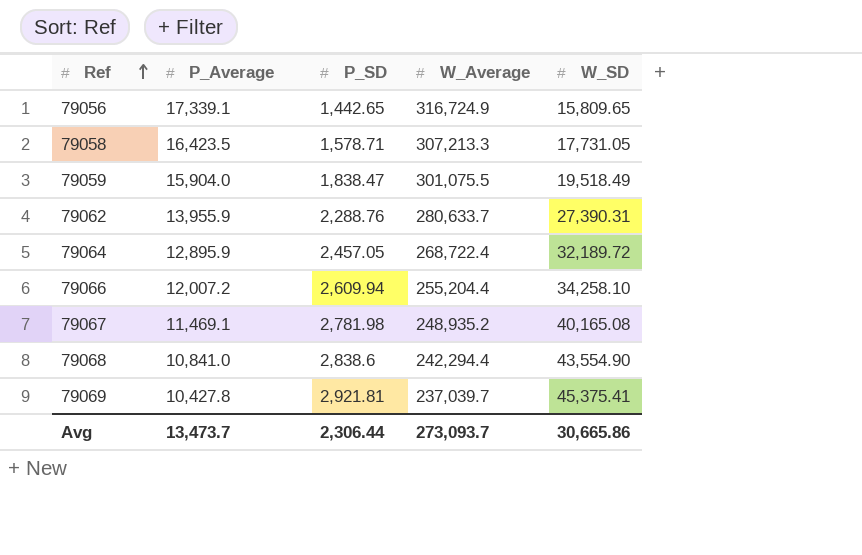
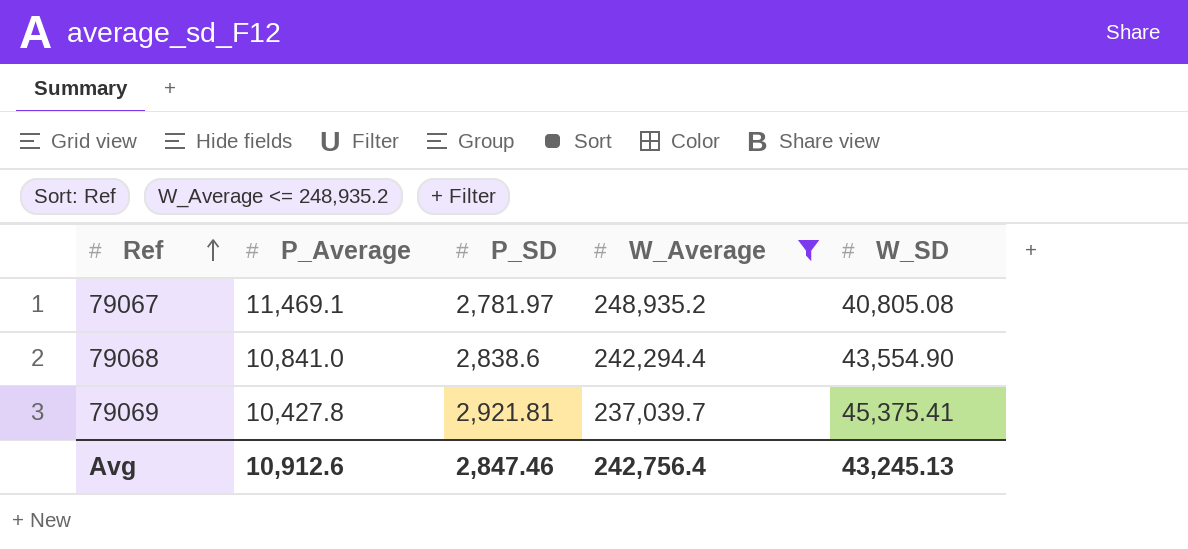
filter: none -> W_Average <= 248,935.2
79067 | P_SD: 2,781.98 -> 2,781.97
79067 | W_SD: 40,165.08 -> 40,805.08
Avg | P_Average: 13,473.7 -> 10,912.6
Avg | P_SD: 2,306.44 -> 2,847.46
Avg | W_Average: 273,093.7 -> 242,756.4
Avg | W_SD: 30,665.86 -> 43,245.13

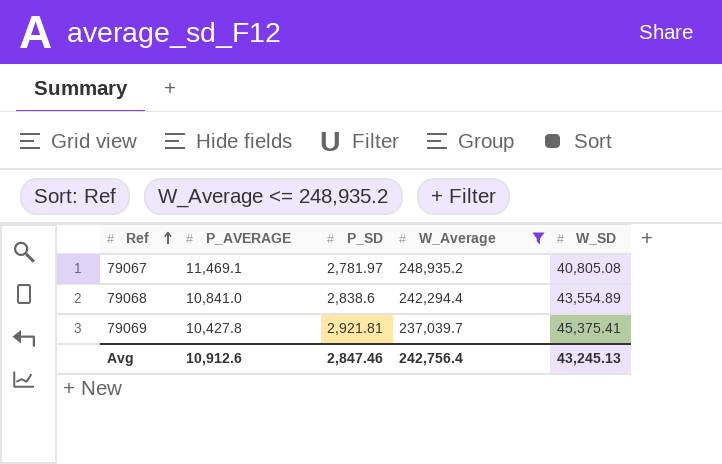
column name: P_Average -> P_AVERAGE
79068 | W_SD: 43,554.90 -> 43,554.89

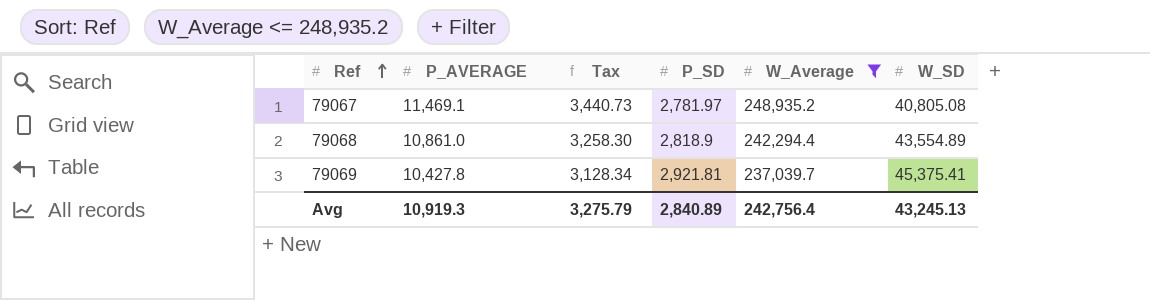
column Tax | formula: none -> [P_AVERAGE] * 0.3
79068 | P_AVERAGE: 10,841.0 -> 10,861.0
79068 | P_SD: 2,838.6 -> 2,818.9
Avg | P_AVERAGE: 10,912.6 -> 10,919.3
Avg | P_SD: 2,847.46 -> 2,840.89

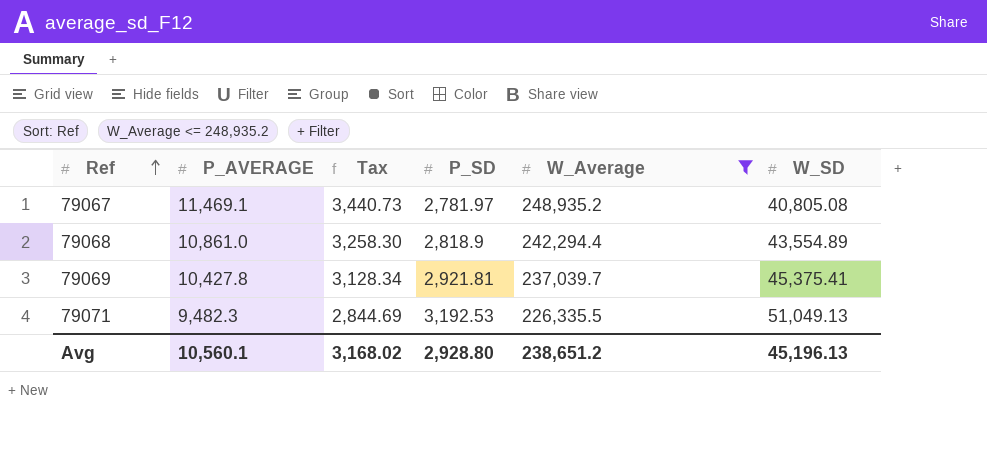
row 79071: none -> 9,482.3 | 2,844.69 | 3,192.53 | 226,335.5 | 51,049.13
Avg | P_AVERAGE: 10,919.3 -> 10,560.1
Avg | Tax: 3,275.79 -> 3,168.02
Avg | P_SD: 2,840.89 -> 2,928.80
Avg | W_Average: 242,756.4 -> 238,651.2
Avg | W_SD: 43,245.13 -> 45,196.13

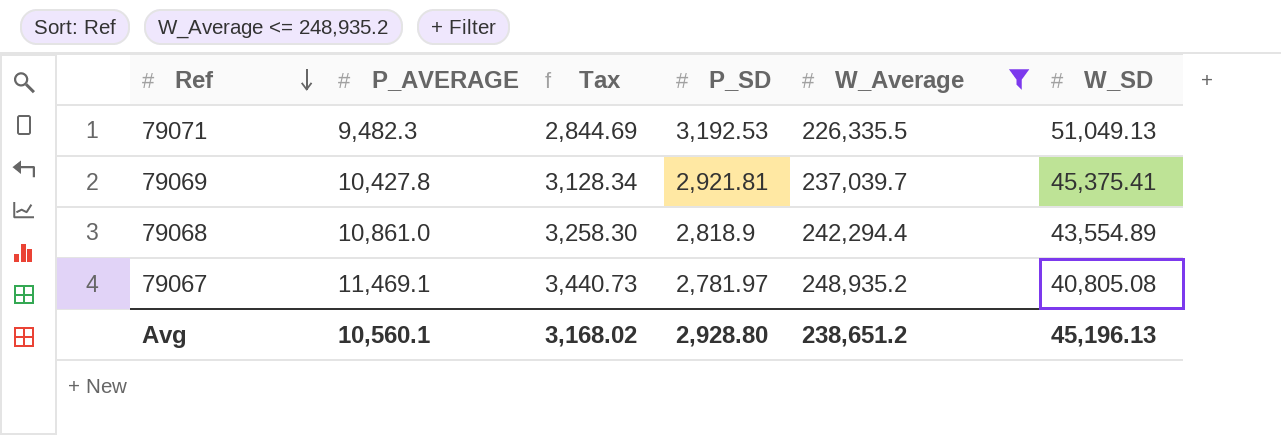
row order: Ref ascending -> Ref descending

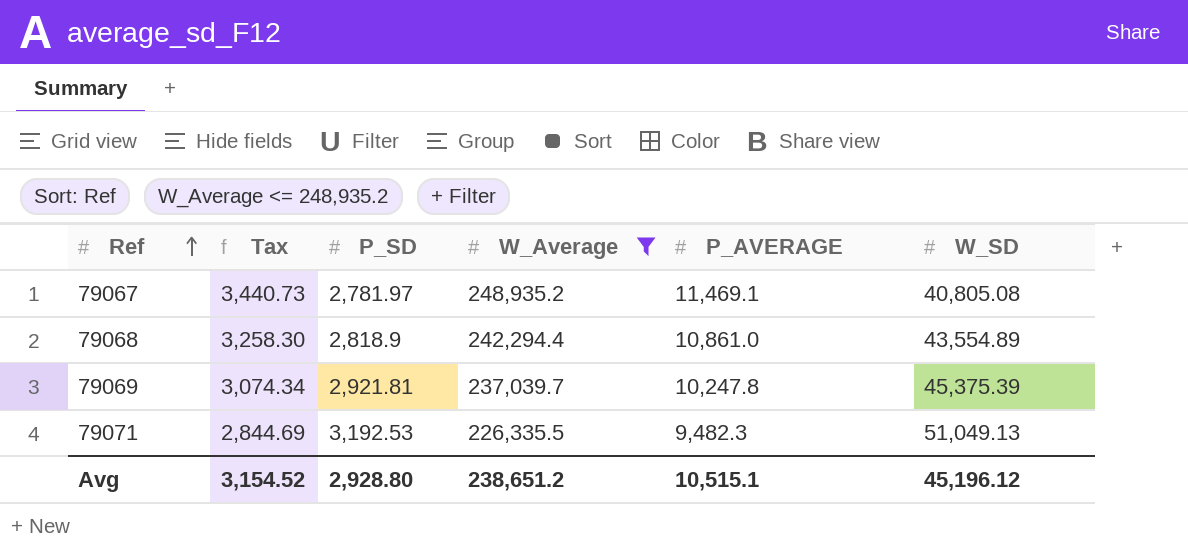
row order: Ref descending -> Ref ascending
column P_AVERAGE | position: 2 -> 5
79069 | Tax: 3,128.34 -> 3,074.34
79069 | P_AVERAGE: 10,427.8 -> 10,247.8
79069 | W_SD: 45,375.41 -> 45,375.39
Avg | Tax: 3,168.02 -> 3,154.52
Avg | P_AVERAGE: 10,560.1 -> 10,515.1
Avg | W_SD: 45,196.13 -> 45,196.12

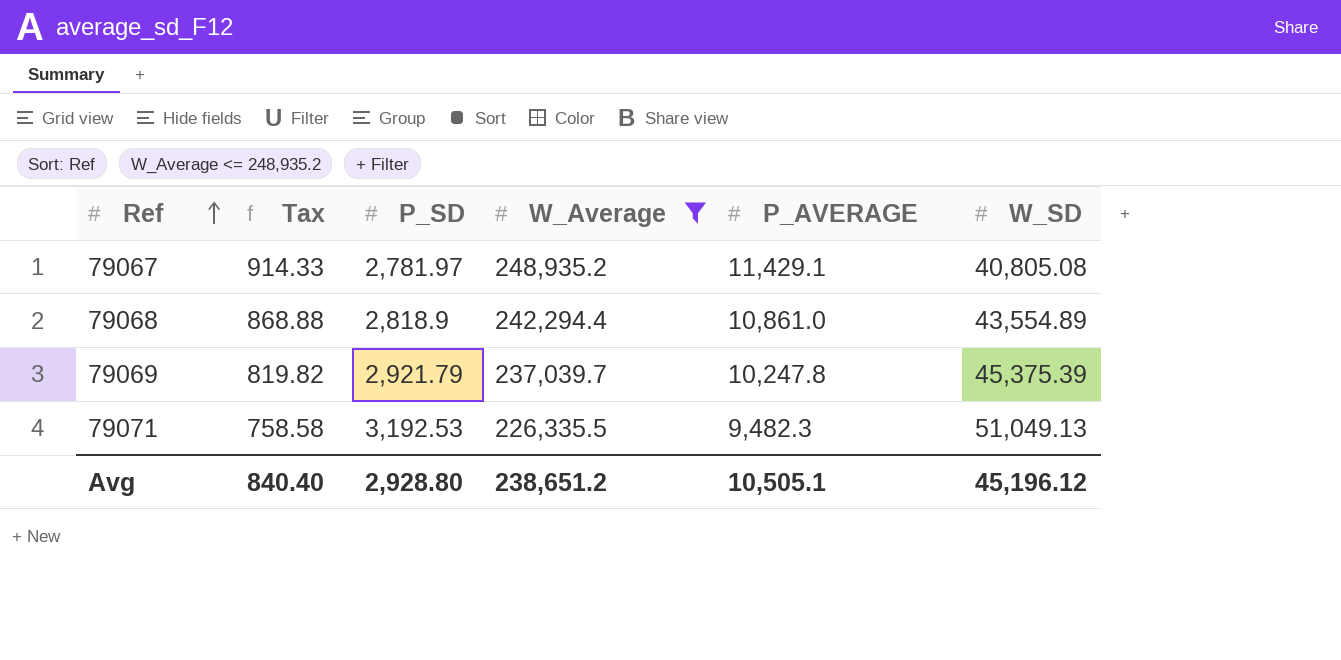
column Tax | formula: [P_AVERAGE] * 0.3 -> [P_AVERAGE] * 0.08
79067 | P_AVERAGE: 11,469.1 -> 11,429.1
79069 | P_SD: 2,921.81 -> 2,921.79
Avg | Tax: 3,154.52 -> 840.40
Avg | P_AVERAGE: 10,515.1 -> 10,505.1

